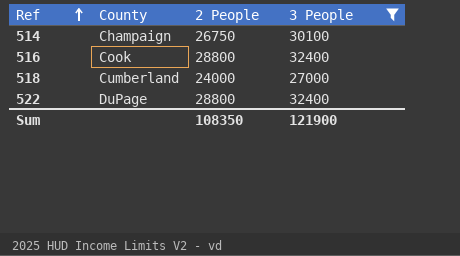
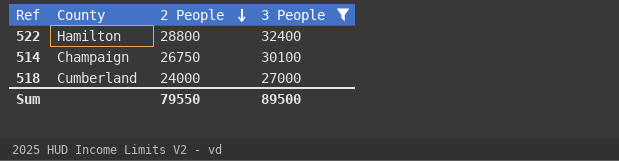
row order: Ref ascending -> 2 People descending
row 516: Cook | 28800 | 32400 -> none
522 | County: DuPage -> Hamilton
Sum | 2 People: 108350 -> 79550
Sum | 3 People: 121900 -> 89500

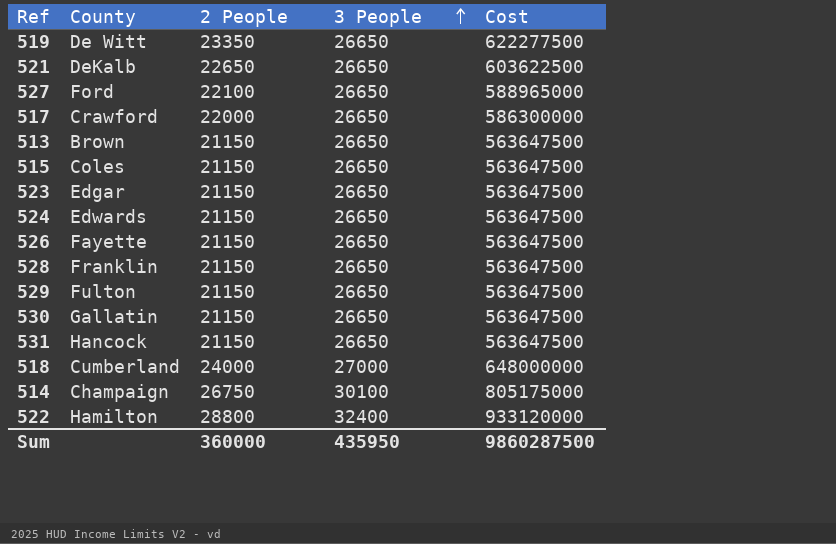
filter: 3 People != 26650 -> none
row order: 2 People descending -> 3 People ascending
column Cost | formula: none -> [2 People] * [3 People]
Sum | 2 People: 79550 -> 360000
Sum | 3 People: 89500 -> 435950

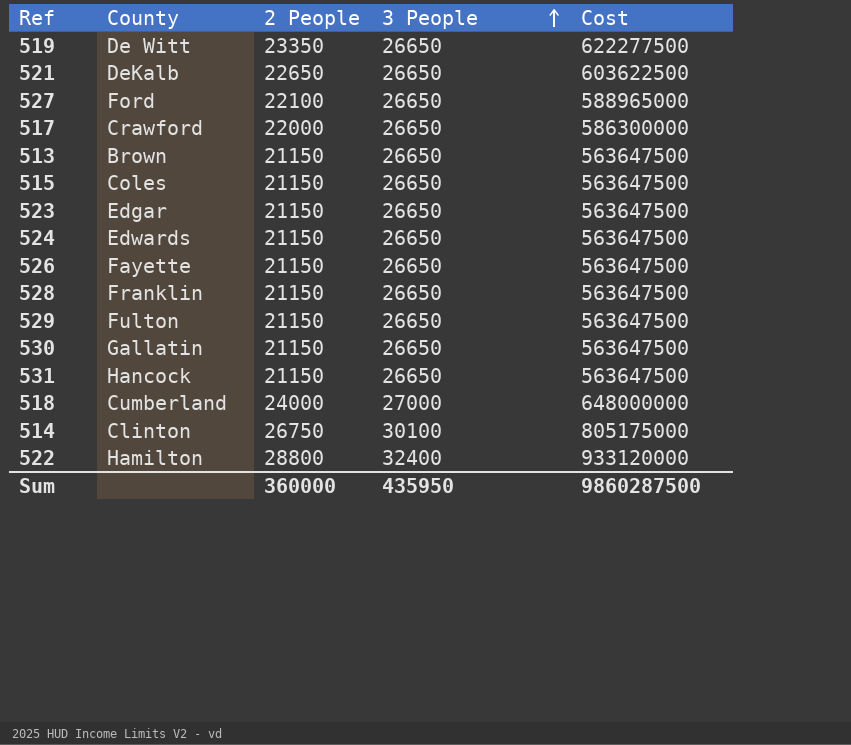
514 | County: Champaign -> Clinton

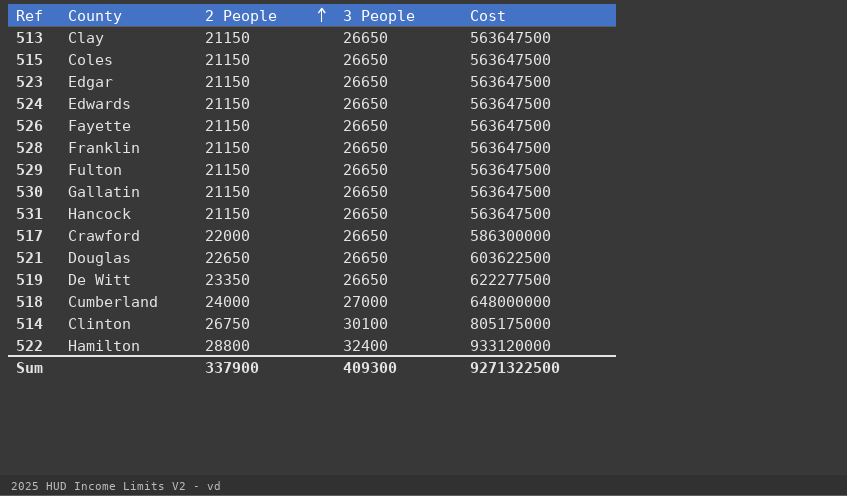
row order: 3 People ascending -> 2 People ascending
row 527: Ford | 22100 | 26650 | 588965000 -> none
513 | County: Brown -> Clay
521 | County: DeKalb -> Douglas
Sum | 2 People: 360000 -> 337900
Sum | 3 People: 435950 -> 409300
Sum | Cost: 9860287500 -> 9271322500

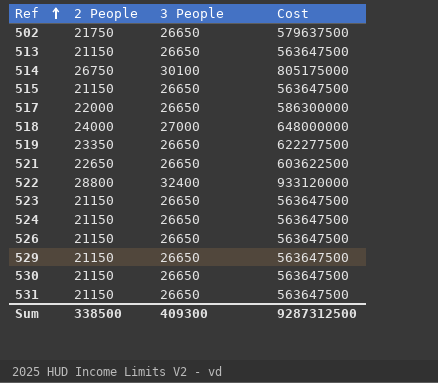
row order: 2 People ascending -> Ref ascending
column County | position: 2 -> none
row 528: Franklin | 21150 | 26650 | 563647500 -> none
row 502: none -> 21750 | 26650 | 579637500
Sum | 2 People: 337900 -> 338500
Sum | Cost: 9271322500 -> 9287312500

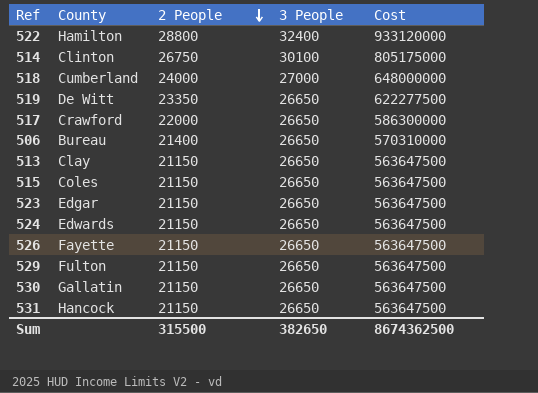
row order: Ref ascending -> 2 People descending
column County | position: none -> 2
row 502: 21750 | 26650 | 579637500 -> none
row 521: 22650 | 26650 | 603622500 -> none
row 506: none -> Bureau | 21400 | 26650 | 570310000
Sum | 2 People: 338500 -> 315500
Sum | 3 People: 409300 -> 382650
Sum | Cost: 9287312500 -> 8674362500

